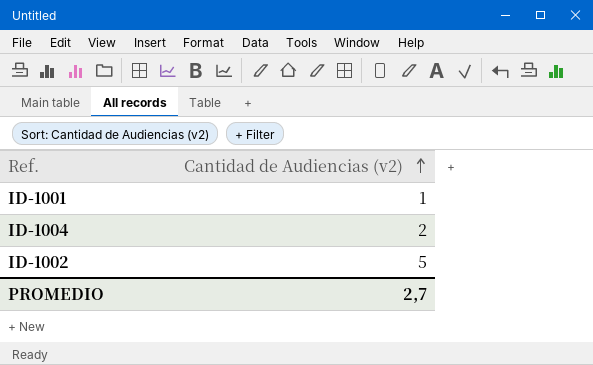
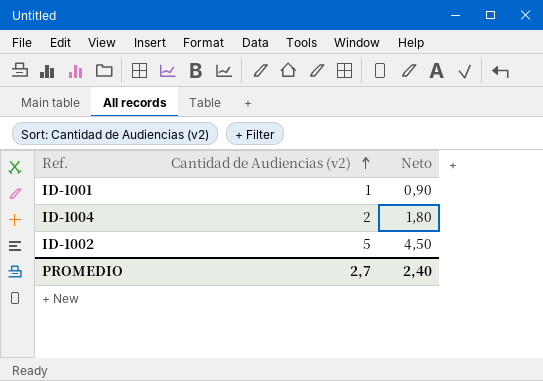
column Neto | formula: none -> [Cantidad de Audiencias (v2)] * 0,9

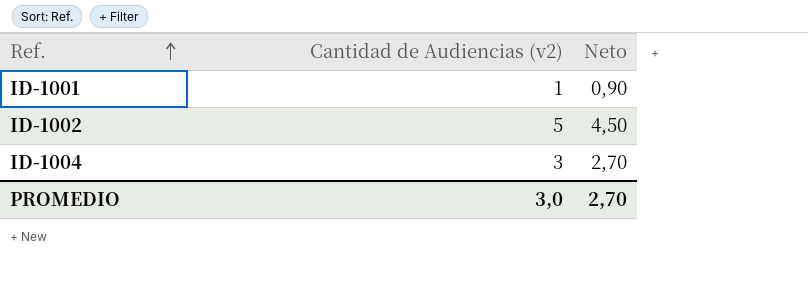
row order: Cantidad de Audiencias (v2) ascending -> Ref. ascending
ID-1004 | Cantidad de Audiencias (v2): 2 -> 3
ID-1004 | Neto: 1,80 -> 2,70
PROMEDIO | Cantidad de Audiencias (v2): 2,7 -> 3,0
PROMEDIO | Neto: 2,40 -> 2,70

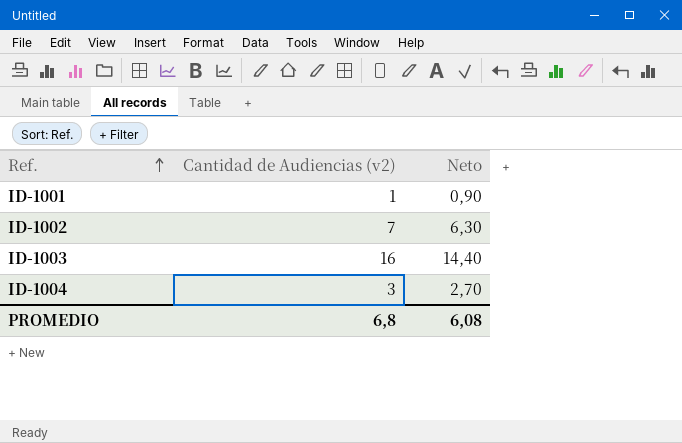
ID-1002 | Cantidad de Audiencias (v2): 5 -> 7
ID-1002 | Neto: 4,50 -> 6,30
row ID-1003: none -> 16 | 14,40
PROMEDIO | Cantidad de Audiencias (v2): 3,0 -> 6,8
PROMEDIO | Neto: 2,70 -> 6,08

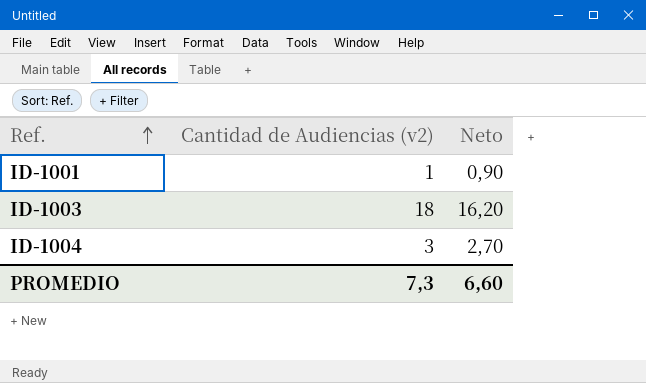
row ID-1002: 7 | 6,30 -> none
ID-1003 | Cantidad de Audiencias (v2): 16 -> 18
ID-1003 | Neto: 14,40 -> 16,20
PROMEDIO | Cantidad de Audiencias (v2): 6,8 -> 7,3
PROMEDIO | Neto: 6,08 -> 6,60

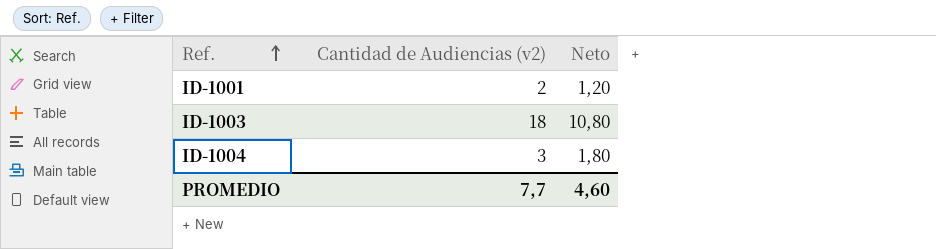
column Neto | formula: [Cantidad de Audiencias (v2)] * 0,9 -> [Cantidad de Audiencias (v2)] * 0,6
ID-1001 | Cantidad de Audiencias (v2): 1 -> 2
PROMEDIO | Cantidad de Audiencias (v2): 7,3 -> 7,7
PROMEDIO | Neto: 6,60 -> 4,60

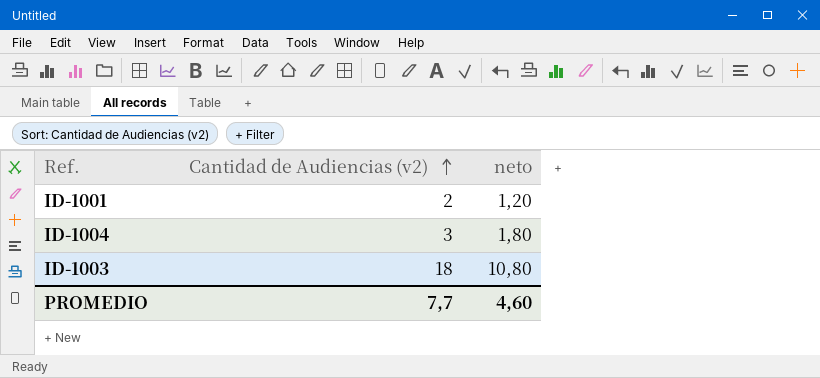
row order: Ref. ascending -> Cantidad de Audiencias (v2) ascending
column name: Neto -> neto

